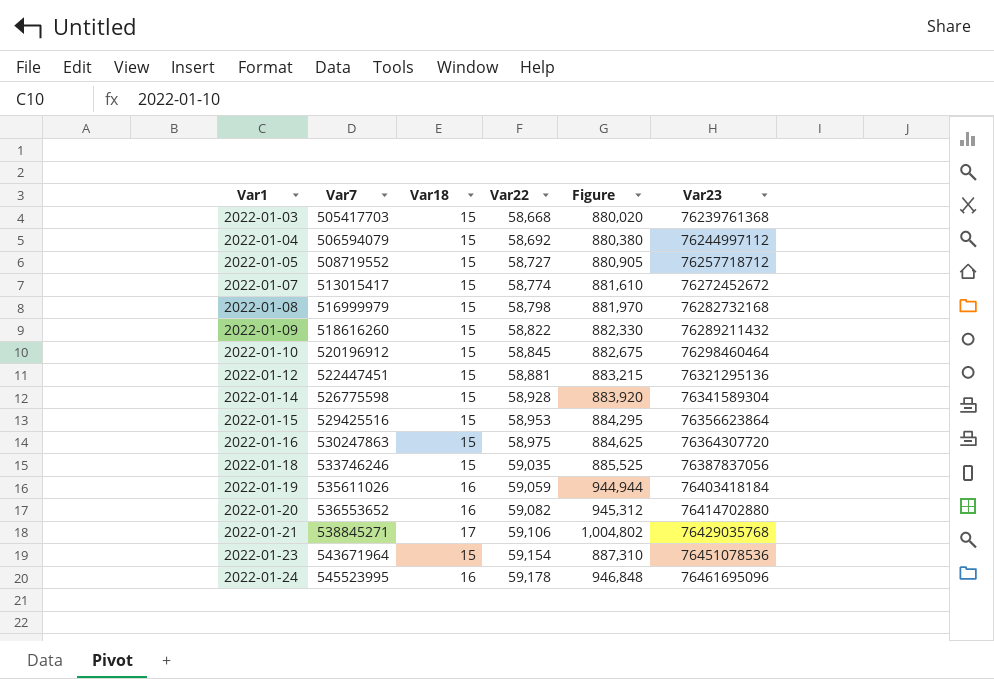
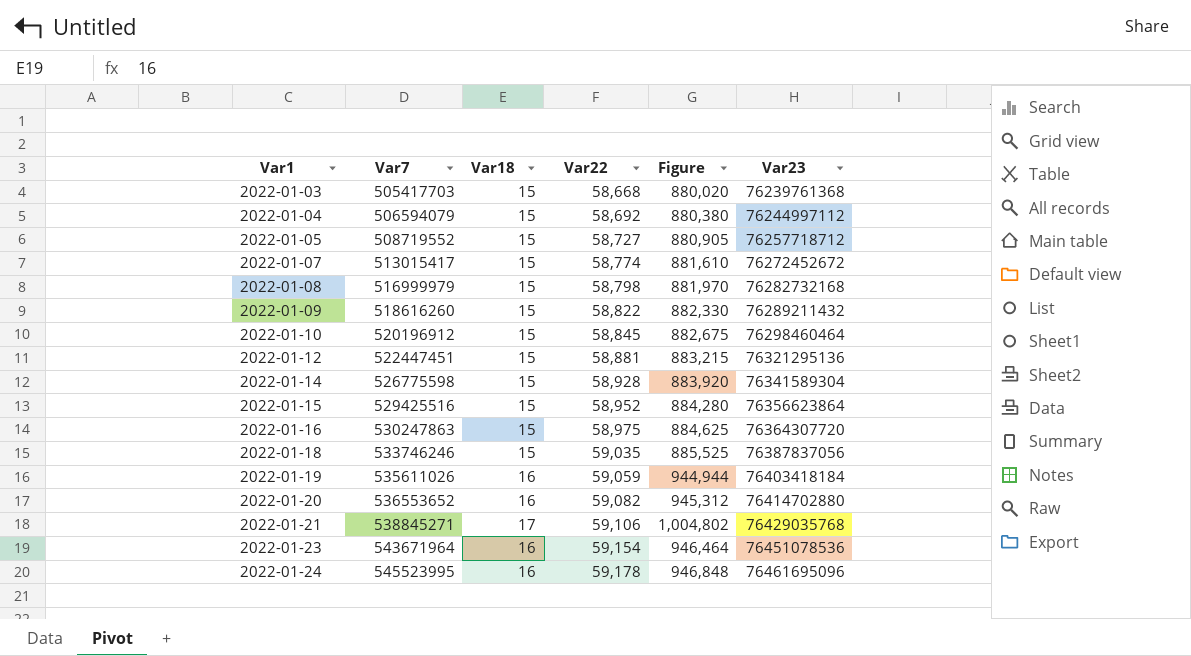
2022-01-15 | Var22: 58,953 -> 58,952
2022-01-15 | Figure: 884,295 -> 884,280
2022-01-23 | Var18: 15 -> 16
2022-01-23 | Figure: 887,310 -> 946,464

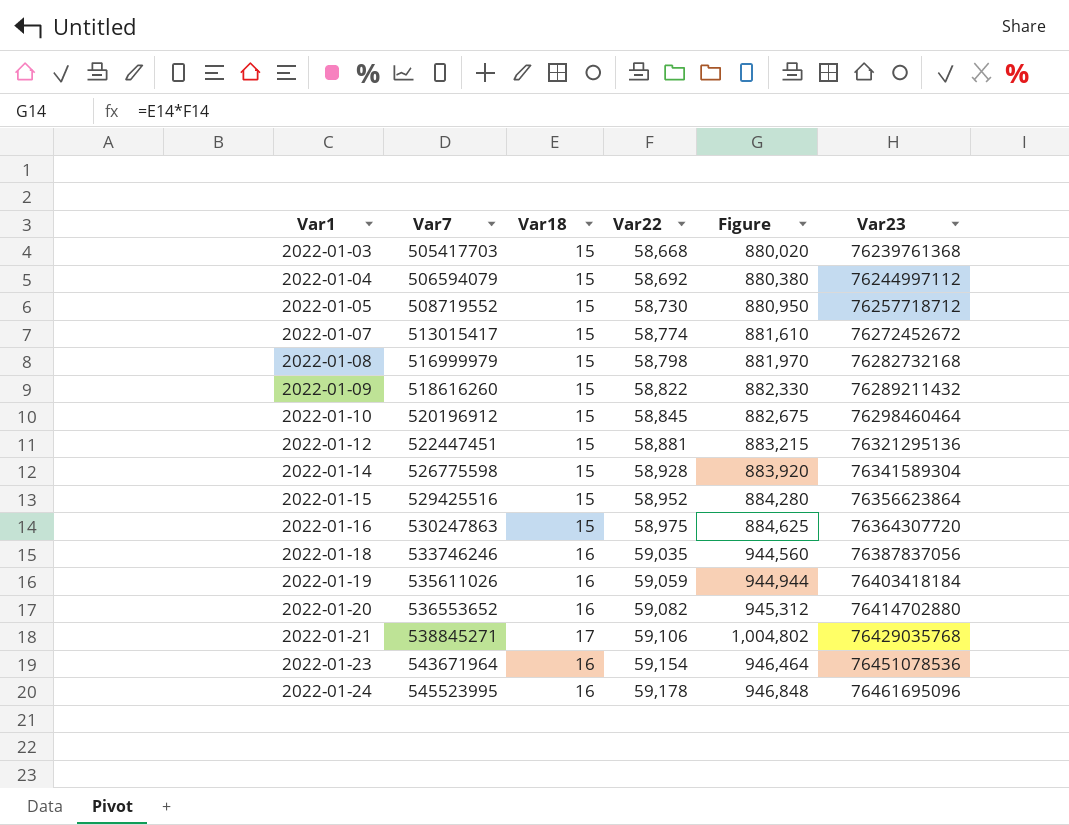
2022-01-05 | Var22: 58,727 -> 58,730
2022-01-05 | Figure: 880,905 -> 880,950
2022-01-18 | Var18: 15 -> 16
2022-01-18 | Figure: 885,525 -> 944,560

